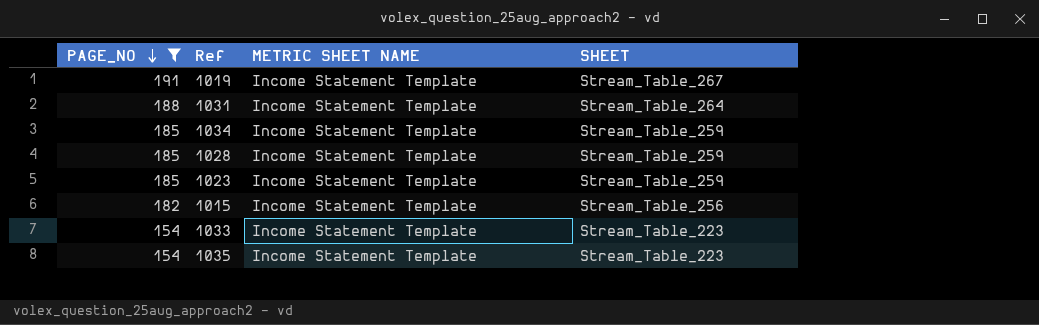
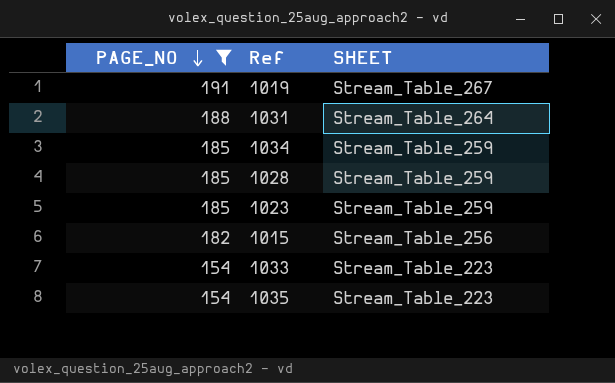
column METRIC SHEET NAME | position: 3 -> none

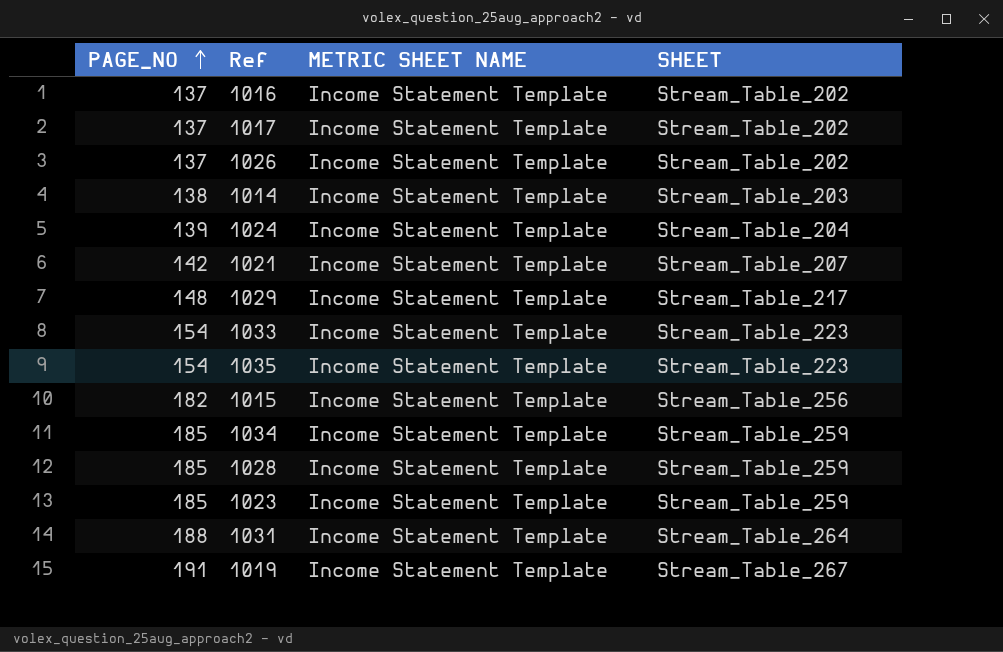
filter: PAGE_NO >= 154 -> none
row order: PAGE_NO descending -> PAGE_NO ascending
column METRIC SHEET NAME | position: none -> 3

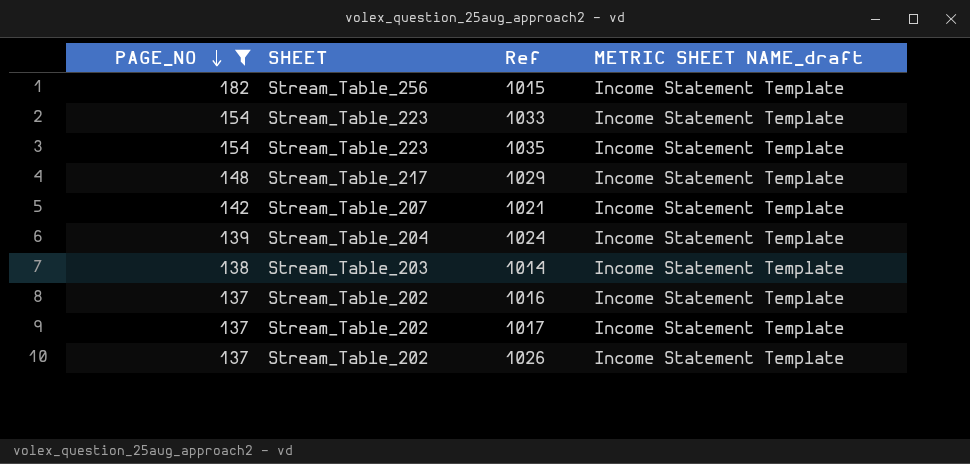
filter: none -> PAGE_NO <= 182
row order: PAGE_NO ascending -> PAGE_NO descending
column SHEET | position: 4 -> 2
column name: METRIC SHEET NAME -> METRIC SHEET NAME_draft

